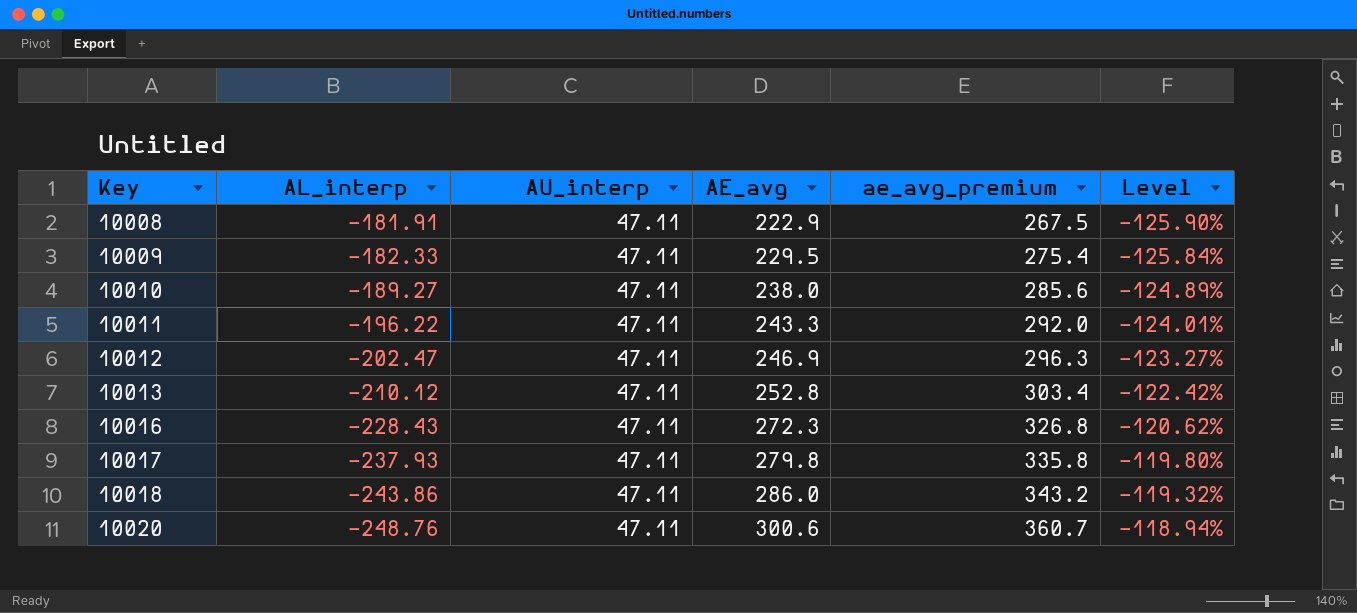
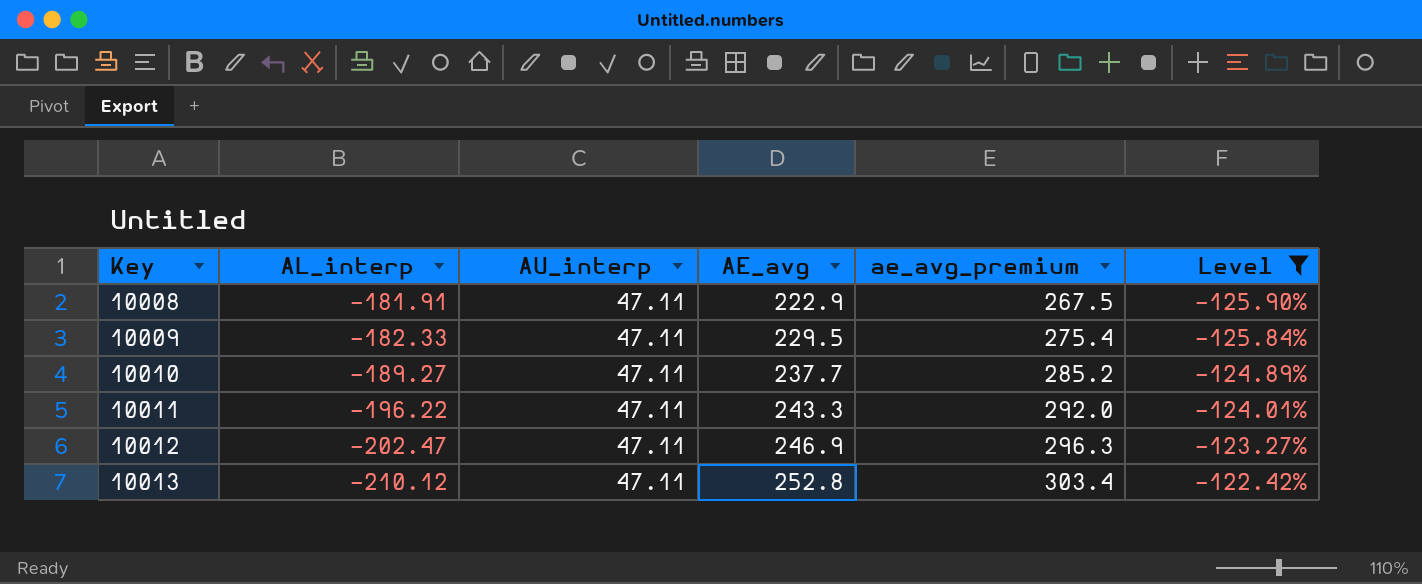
filter: none -> Level <= -122.42%
10010 | AE_avg: 238.0 -> 237.7
10010 | ae_avg_premium: 285.6 -> 285.2

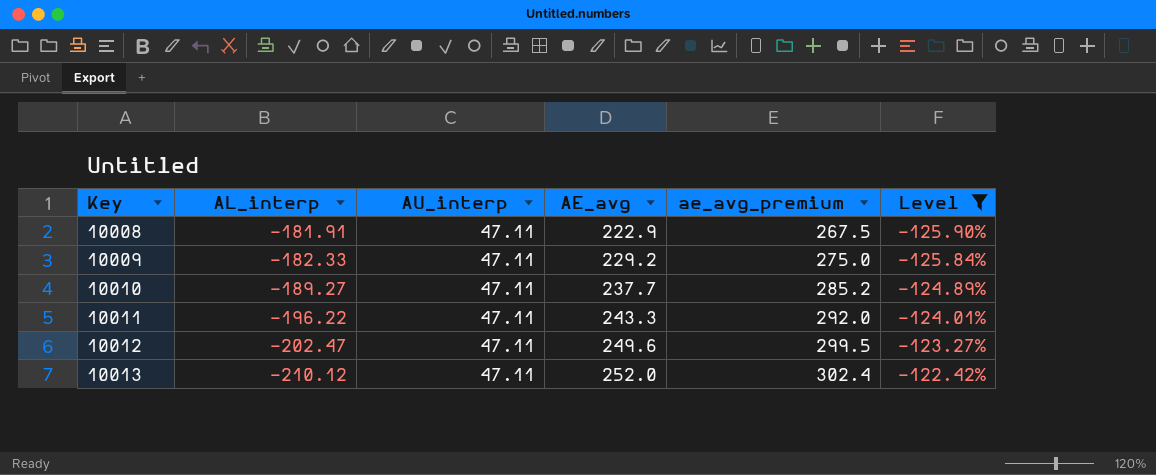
10009 | AE_avg: 229.5 -> 229.2
10009 | ae_avg_premium: 275.4 -> 275.0
10012 | AE_avg: 246.9 -> 249.6
10012 | ae_avg_premium: 296.3 -> 299.5
10013 | AE_avg: 252.8 -> 252.0
10013 | ae_avg_premium: 303.4 -> 302.4

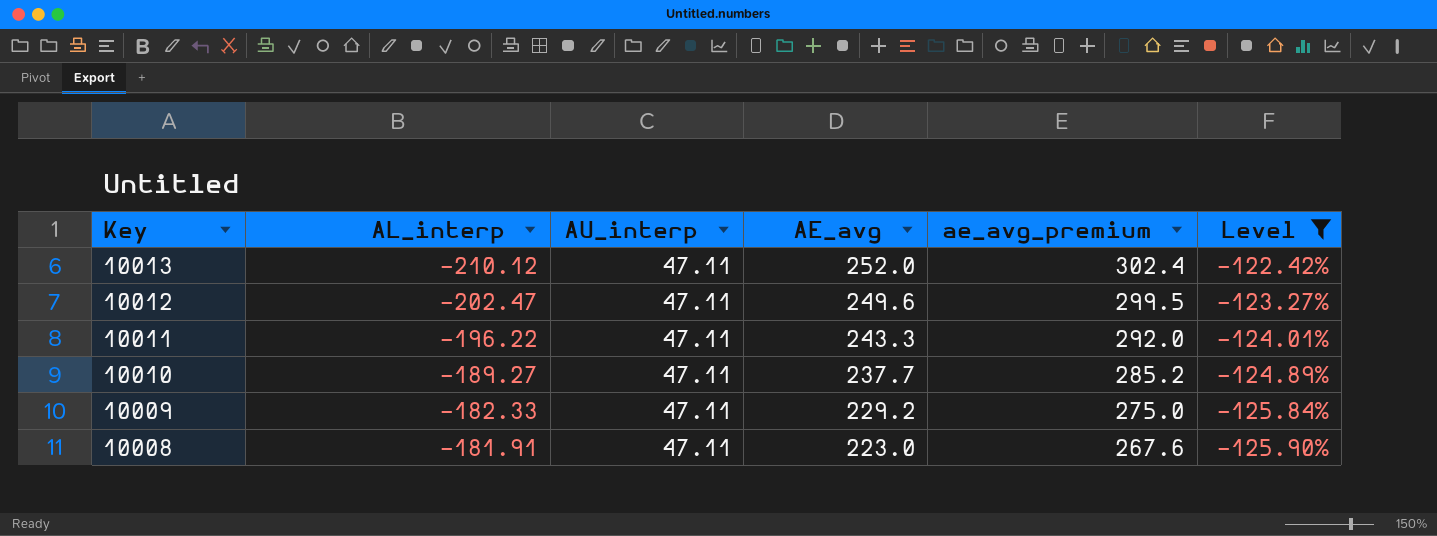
row order: Key ascending -> Key descending
10008 | AE_avg: 222.9 -> 223.0
10008 | ae_avg_premium: 267.5 -> 267.6

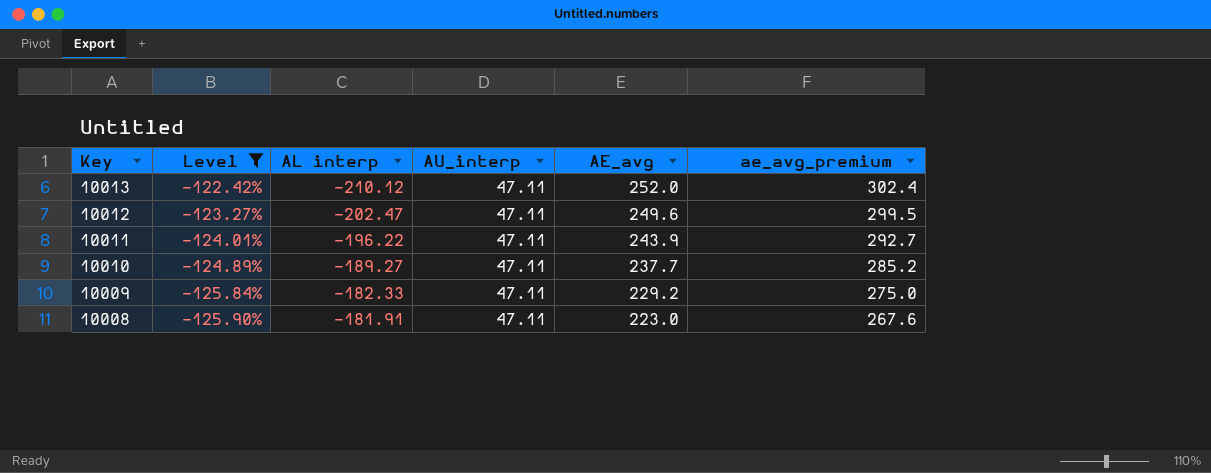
column Level | position: 6 -> 2
column name: AL_interp -> AL interp
10011 | AE_avg: 243.3 -> 243.9
10011 | ae_avg_premium: 292.0 -> 292.7

